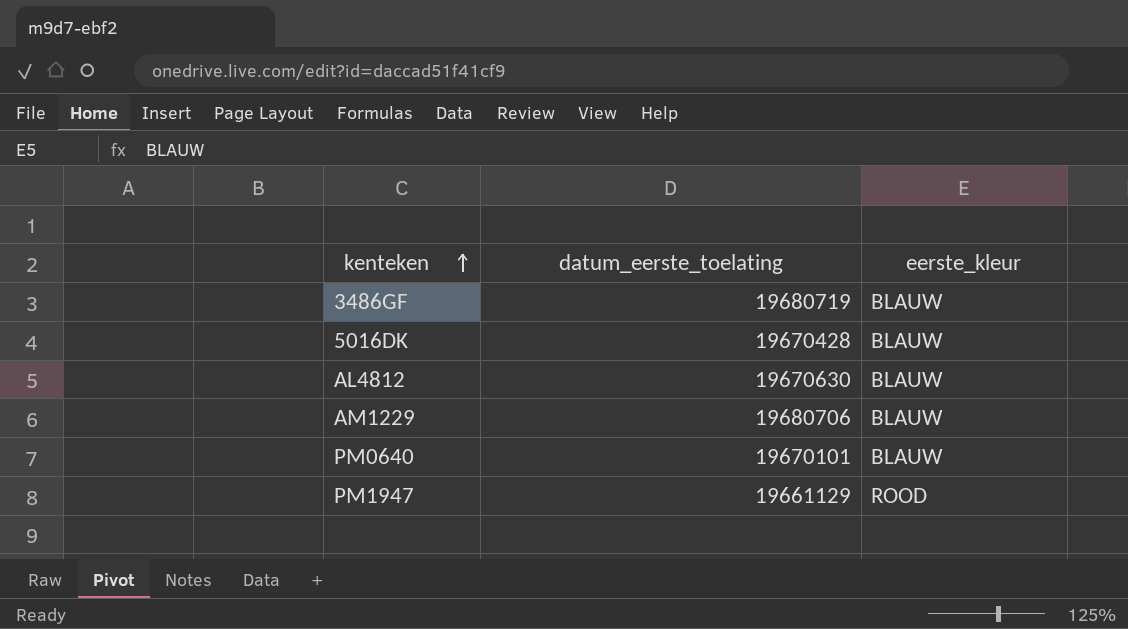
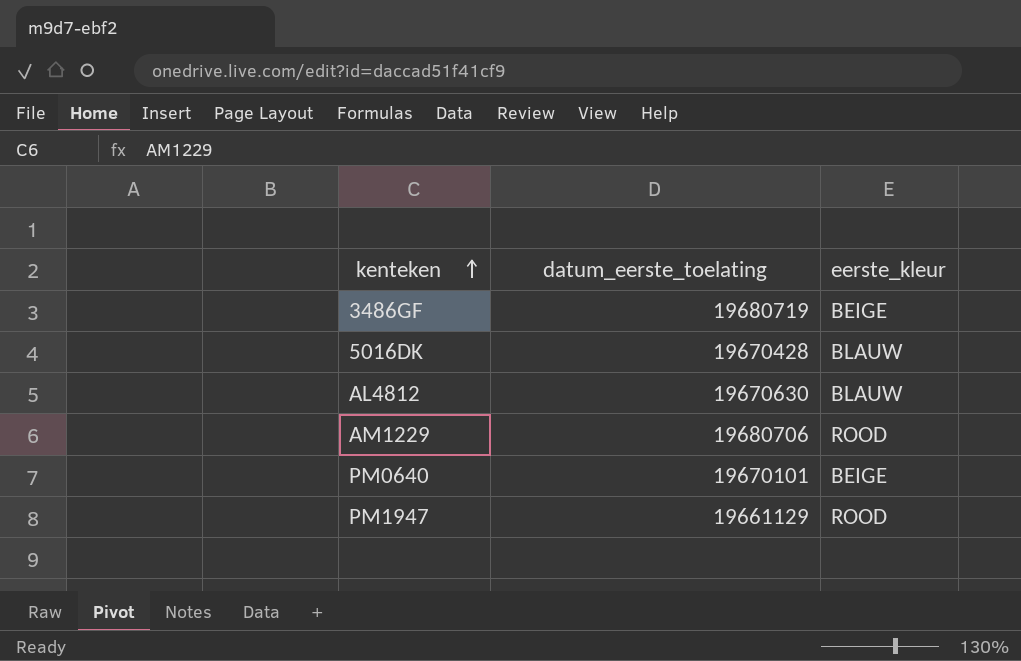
3486GF | eerste_kleur: BLAUW -> BEIGE
AM1229 | eerste_kleur: BLAUW -> ROOD
PM0640 | eerste_kleur: BLAUW -> BEIGE

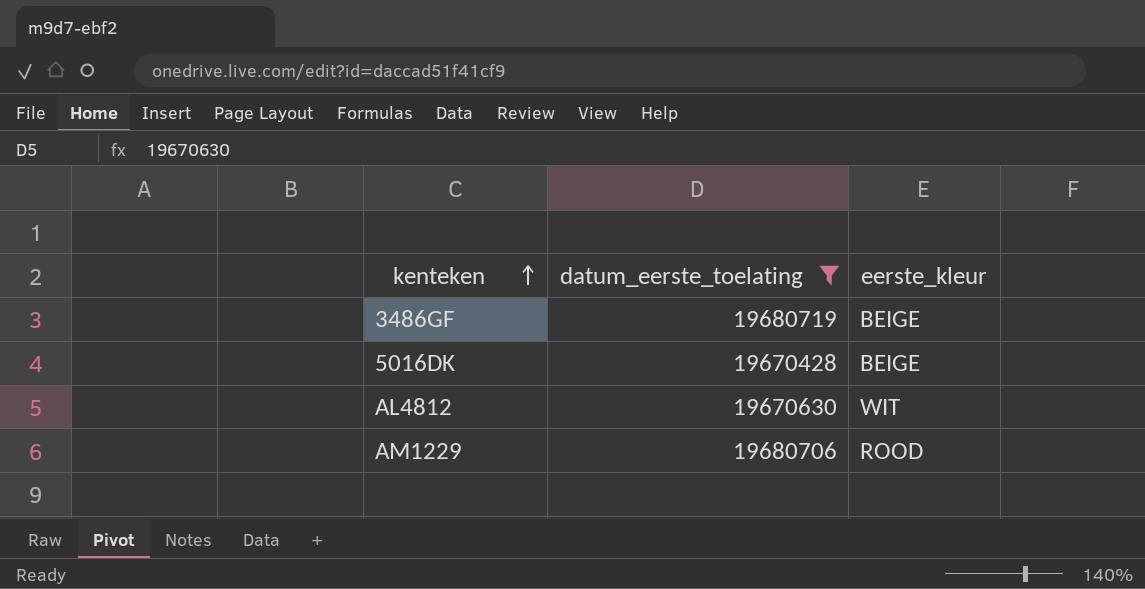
filter: none -> datum_eerste_toelating >= 19670428
5016DK | eerste_kleur: BLAUW -> BEIGE
AL4812 | eerste_kleur: BLAUW -> WIT

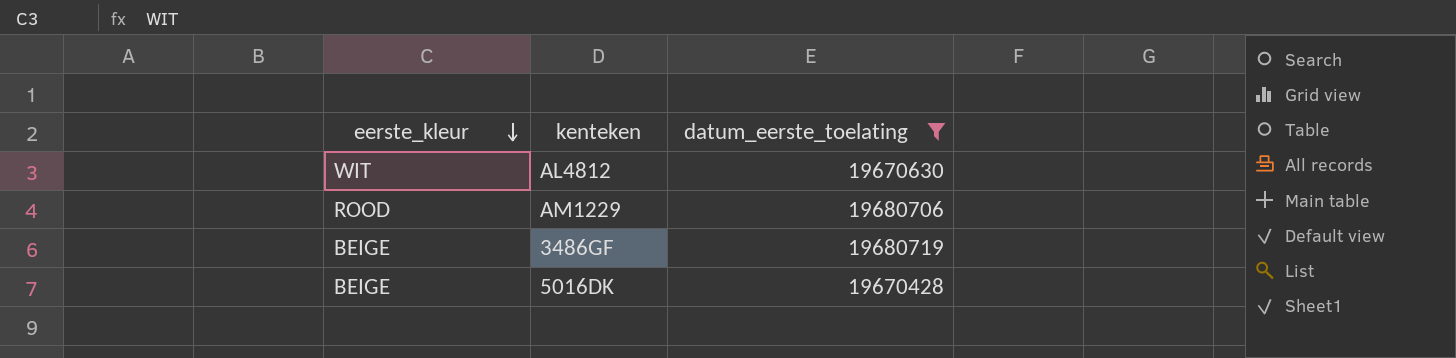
row order: kenteken ascending -> eerste_kleur descending
column eerste_kleur | position: 3 -> 1

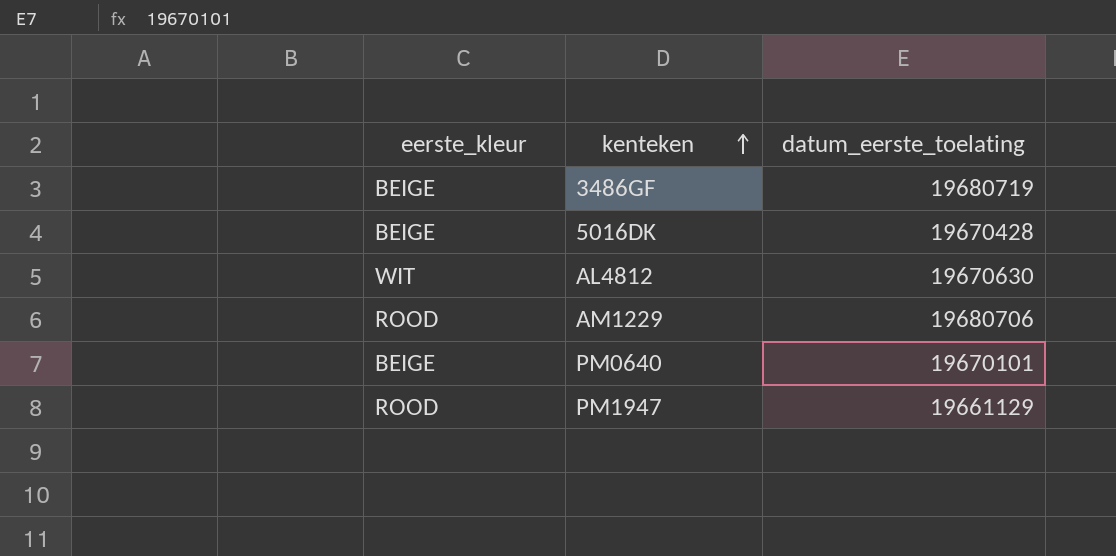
filter: datum_eerste_toelating >= 19670428 -> none
row order: eerste_kleur descending -> kenteken ascending

